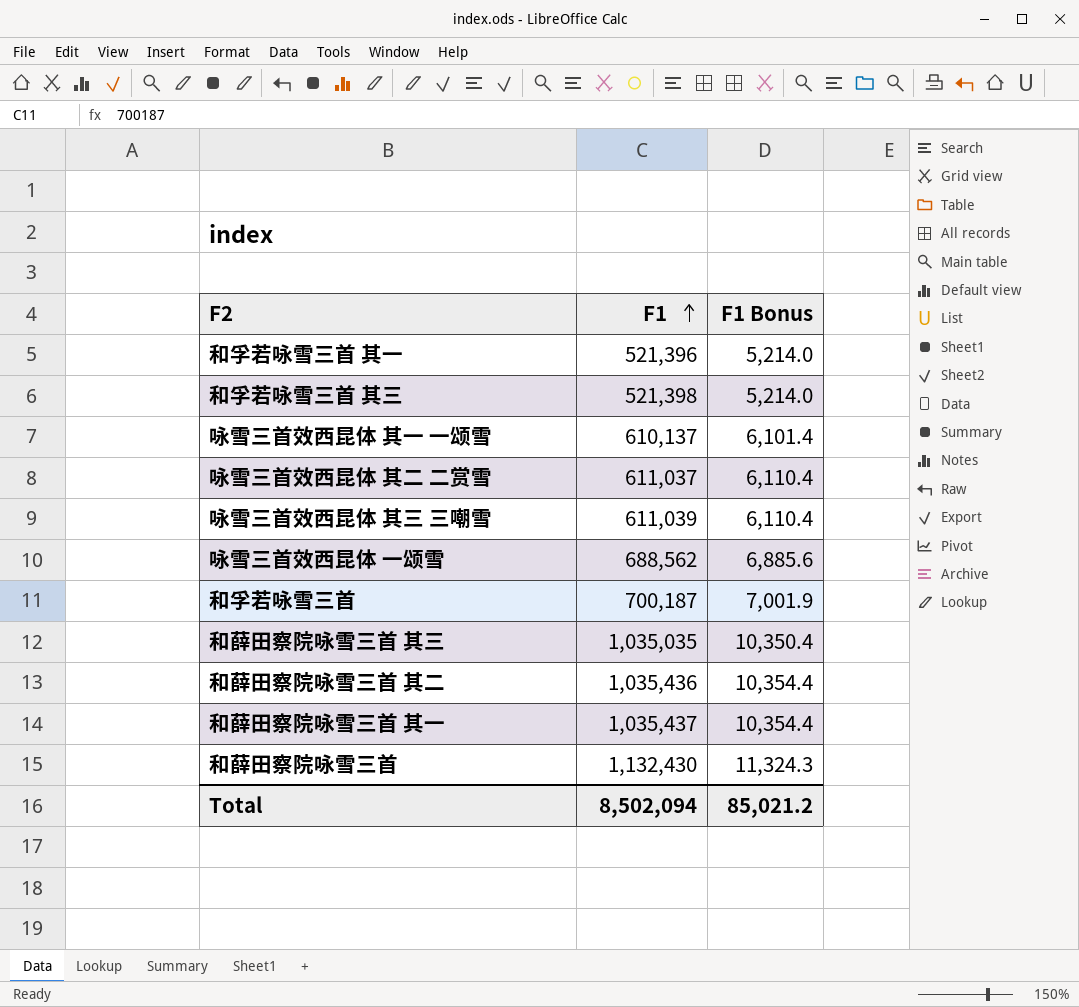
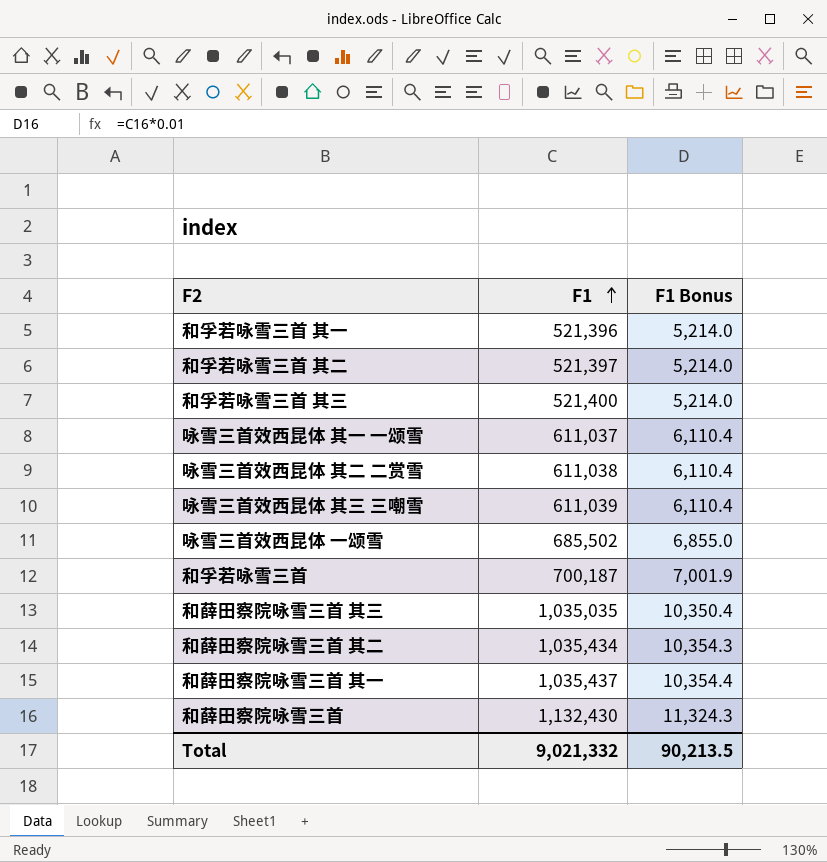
row 和孚若咏雪三首 其二: none -> 521,397 | 5,214.0
和孚若咏雪三首 其三 | F1: 521,398 -> 521,400
咏雪三首效西昆体 其一 一颂雪 | F1: 610,137 -> 611,037
咏雪三首效西昆体 其一 一颂雪 | F1 Bonus: 6,101.4 -> 6,110.4
咏雪三首效西昆体 其二 二赏雪 | F1: 611,037 -> 611,038
咏雪三首效西昆体 一颂雪 | F1: 688,562 -> 685,502
咏雪三首效西昆体 一颂雪 | F1 Bonus: 6,885.6 -> 6,855.0
和薛田察院咏雪三首 其二 | F1: 1,035,436 -> 1,035,434
和薛田察院咏雪三首 其二 | F1 Bonus: 10,354.4 -> 10,354.3
Total | F1: 8,502,094 -> 9,021,332
Total | F1 Bonus: 85,021.2 -> 90,213.5

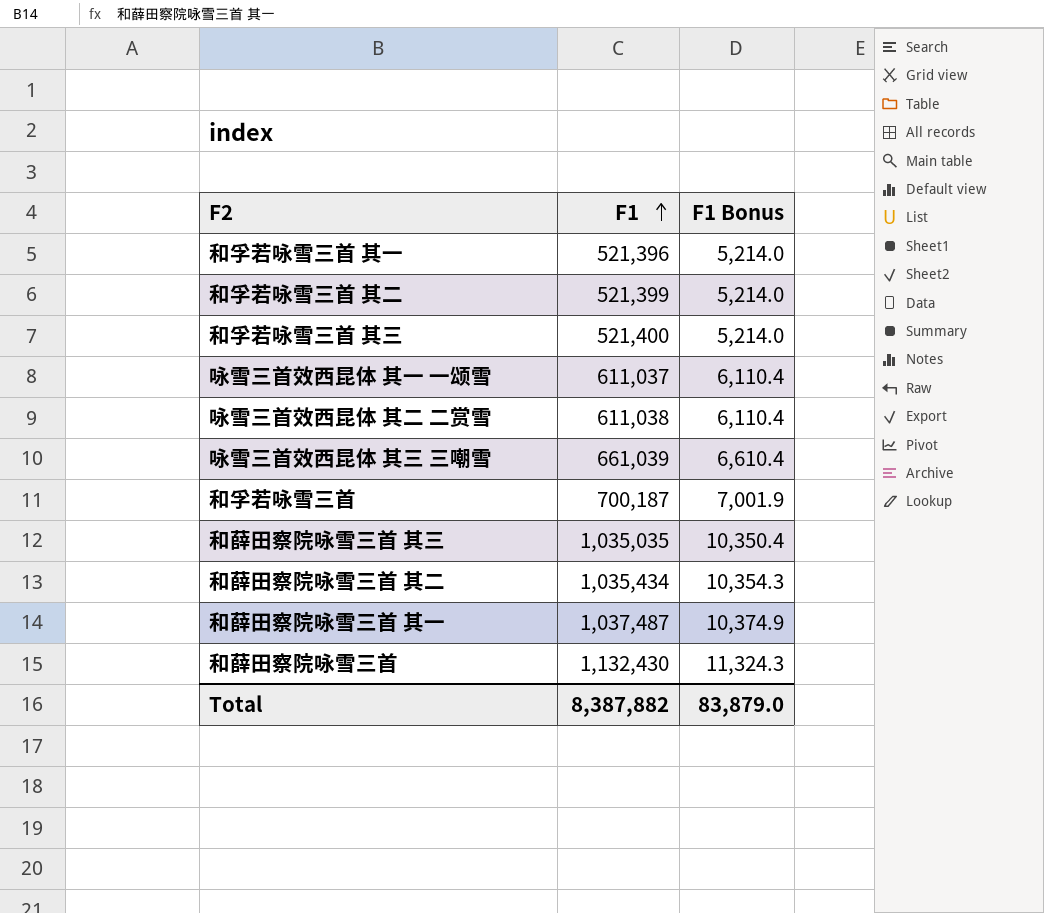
row 咏雪三首效西昆体 一颂雪: 685,502 | 6,855.0 -> none
和孚若咏雪三首 其二 | F1: 521,397 -> 521,399
咏雪三首效西昆体 其三 三嘲雪 | F1: 611,039 -> 661,039
咏雪三首效西昆体 其三 三嘲雪 | F1 Bonus: 6,110.4 -> 6,610.4
和薛田察院咏雪三首 其一 | F1: 1,035,437 -> 1,037,487
和薛田察院咏雪三首 其一 | F1 Bonus: 10,354.4 -> 10,374.9
Total | F1: 9,021,332 -> 8,387,882
Total | F1 Bonus: 90,213.5 -> 83,879.0

